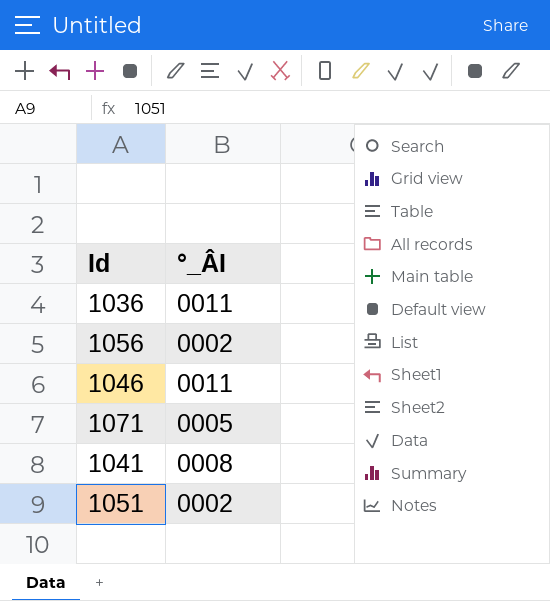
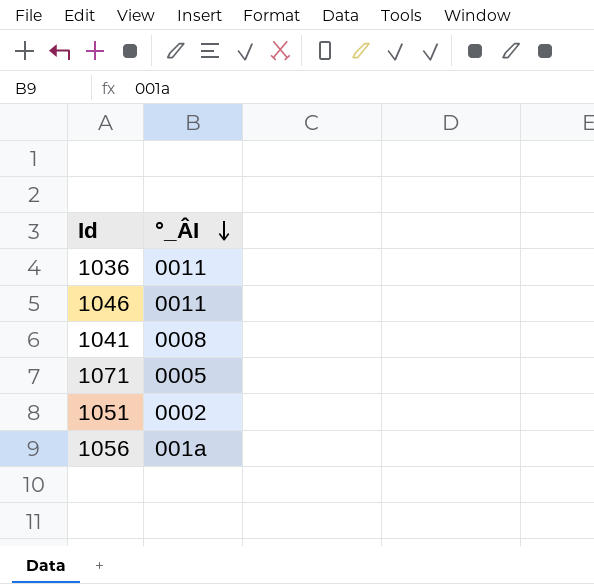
row order: none -> °_ÂI descending
1056 | °_ÂI: 0002 -> 001a

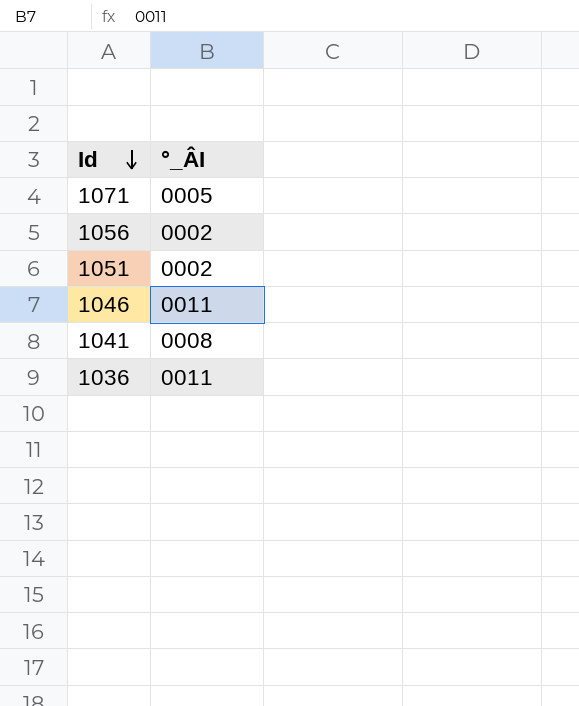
row order: °_ÂI descending -> Id descending
1056 | °_ÂI: 001a -> 0002

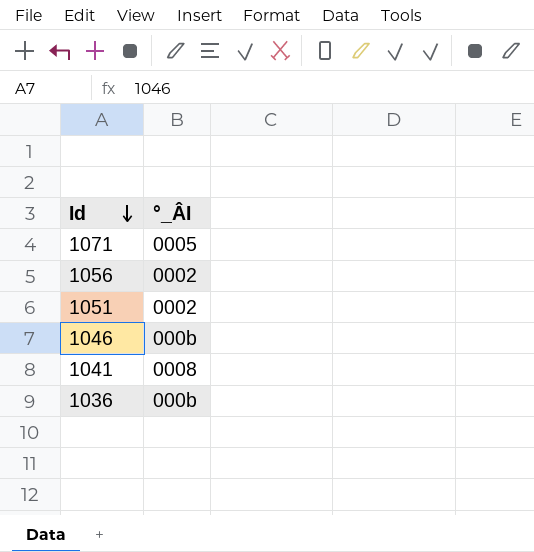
1046 | °_ÂI: 0011 -> 000b
1036 | °_ÂI: 0011 -> 000b

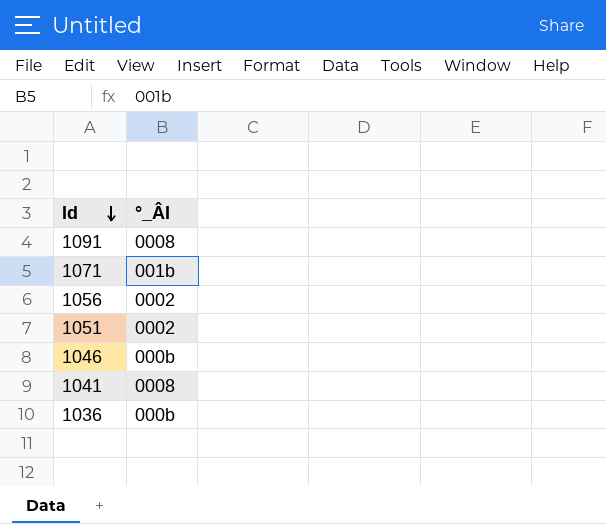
row 1091: none -> 0008
1071 | °_ÂI: 0005 -> 001b

